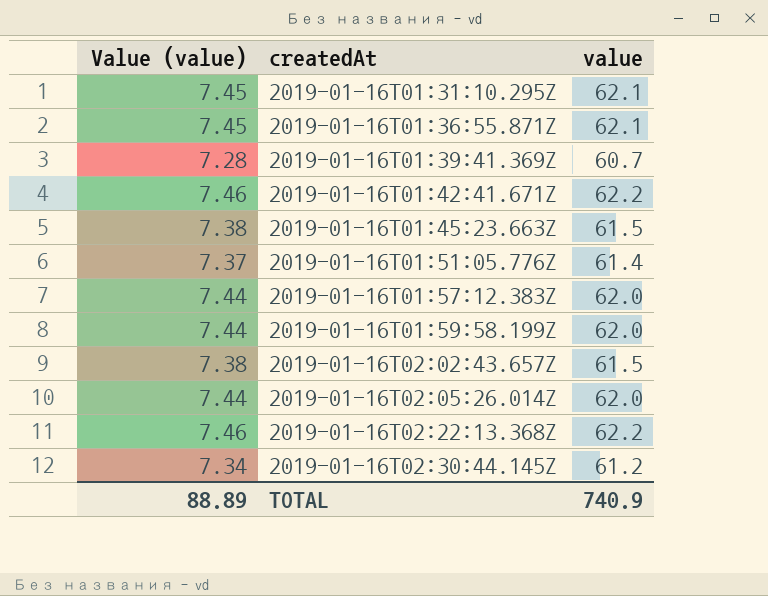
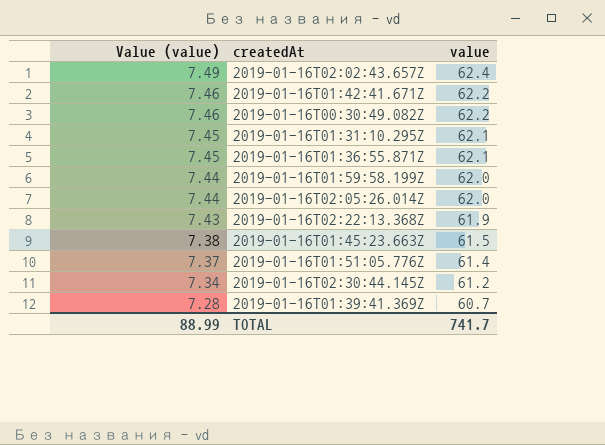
row order: createdAt ascending -> Value (value) descending
row 2019-01-16T01:57:12.383Z: 7.44 | 62.0 -> none
2019-01-16T02:02:43.657Z | Value (value): 7.38 -> 7.49
2019-01-16T02:02:43.657Z | value: 61.5 -> 62.4
row 2019-01-16T00:30:49.082Z: none -> 7.46 | 62.2
2019-01-16T02:22:13.368Z | Value (value): 7.46 -> 7.43
2019-01-16T02:22:13.368Z | value: 62.2 -> 61.9
TOTAL | Value (value): 88.89 -> 88.99
TOTAL | value: 740.9 -> 741.7

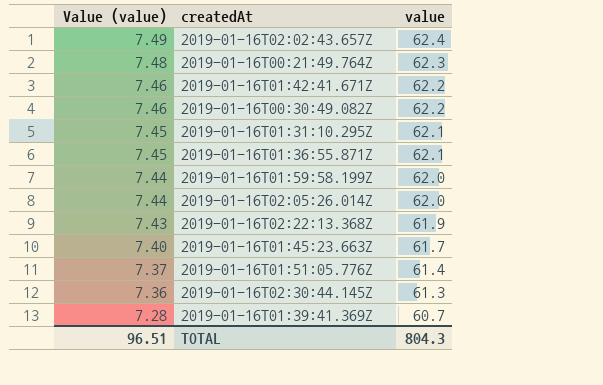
row 2019-01-16T00:21:49.764Z: none -> 7.48 | 62.3
2019-01-16T01:45:23.663Z | Value (value): 7.38 -> 7.40
2019-01-16T01:45:23.663Z | value: 61.5 -> 61.7
2019-01-16T02:30:44.145Z | Value (value): 7.34 -> 7.36
2019-01-16T02:30:44.145Z | value: 61.2 -> 61.3
TOTAL | Value (value): 88.99 -> 96.51
TOTAL | value: 741.7 -> 804.3

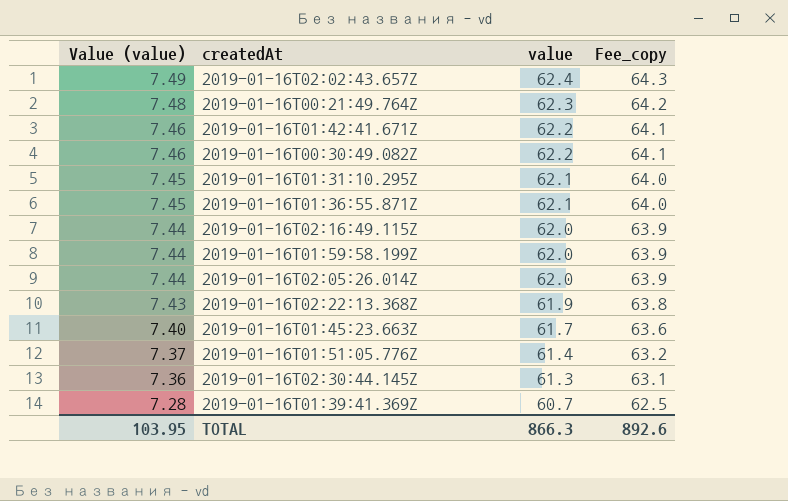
column Fee_copy | formula: none -> [value] * 1.03
row 2019-01-16T02:16:49.115Z: none -> 7.44 | 62.0 | 63.9
TOTAL | Value (value): 96.51 -> 103.95
TOTAL | value: 804.3 -> 866.3

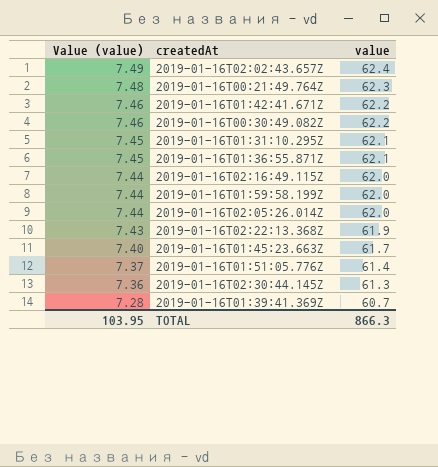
column Fee_copy | formula: [value] * 1.03 -> none

